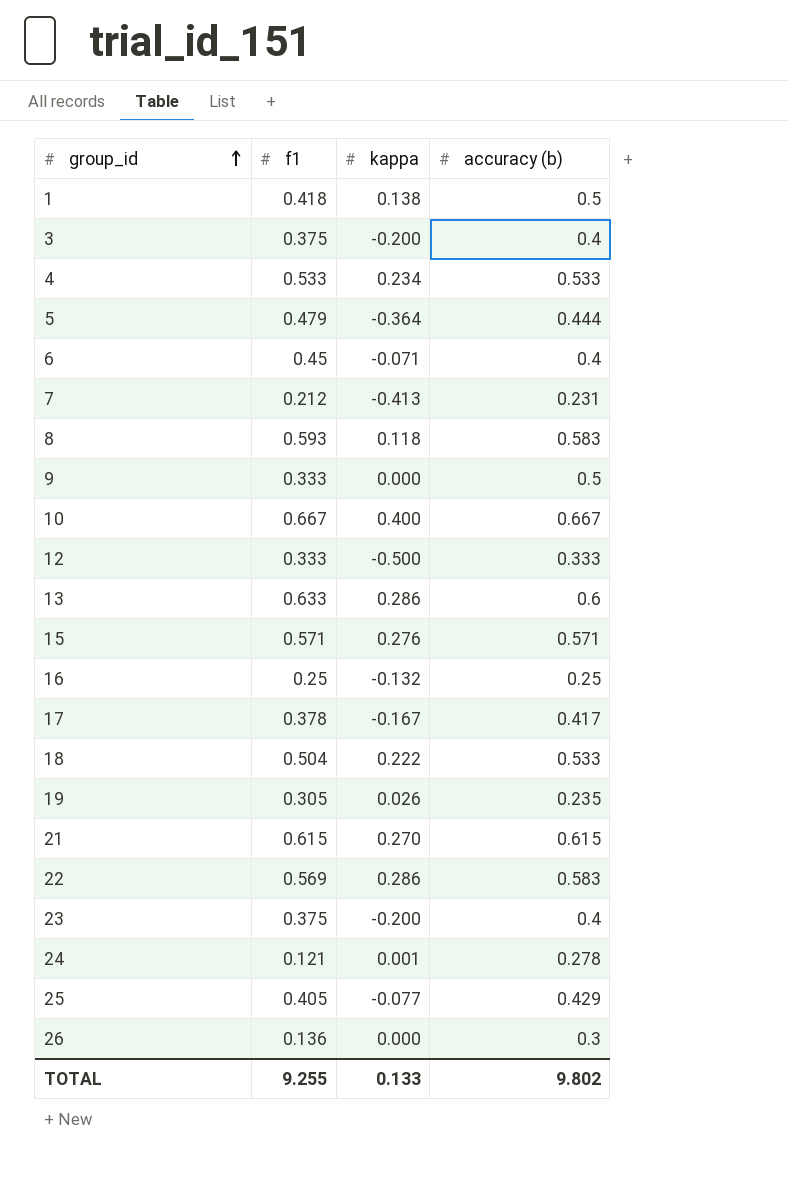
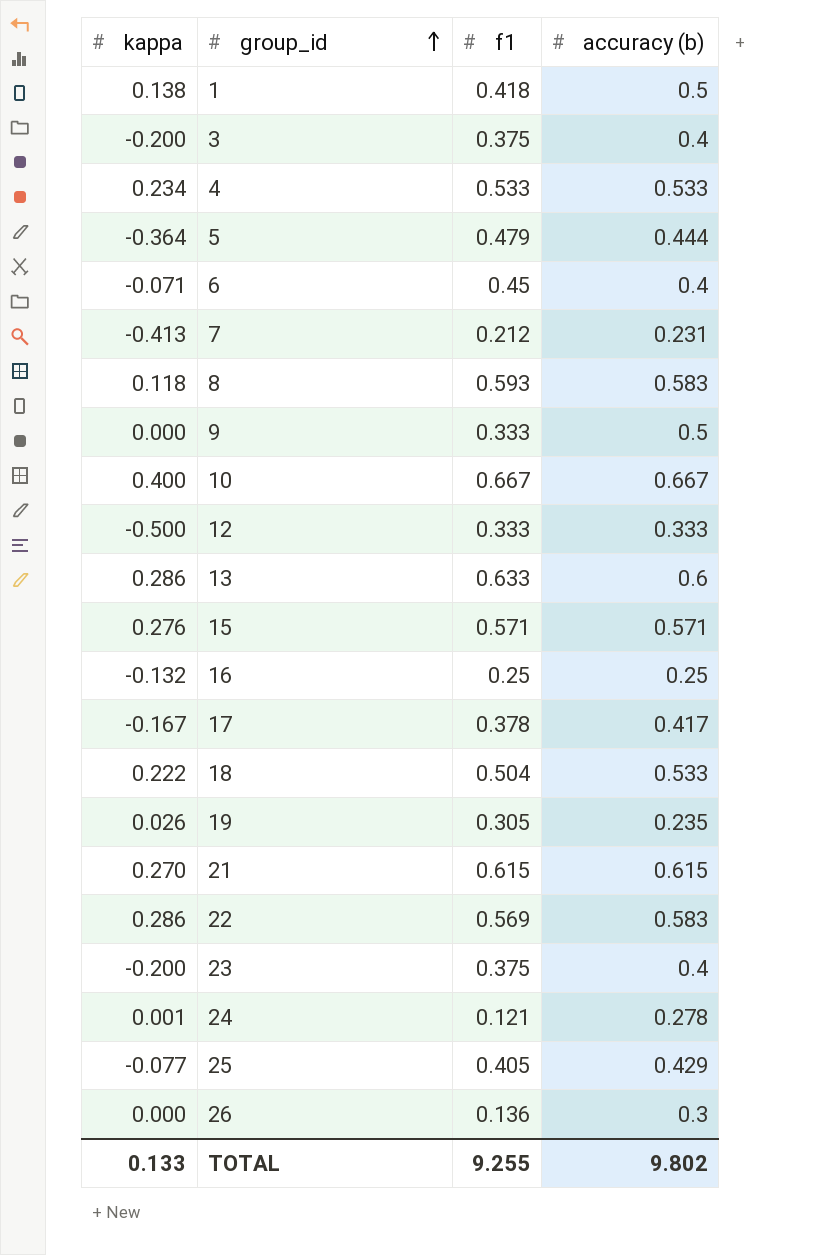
column kappa | position: 3 -> 1

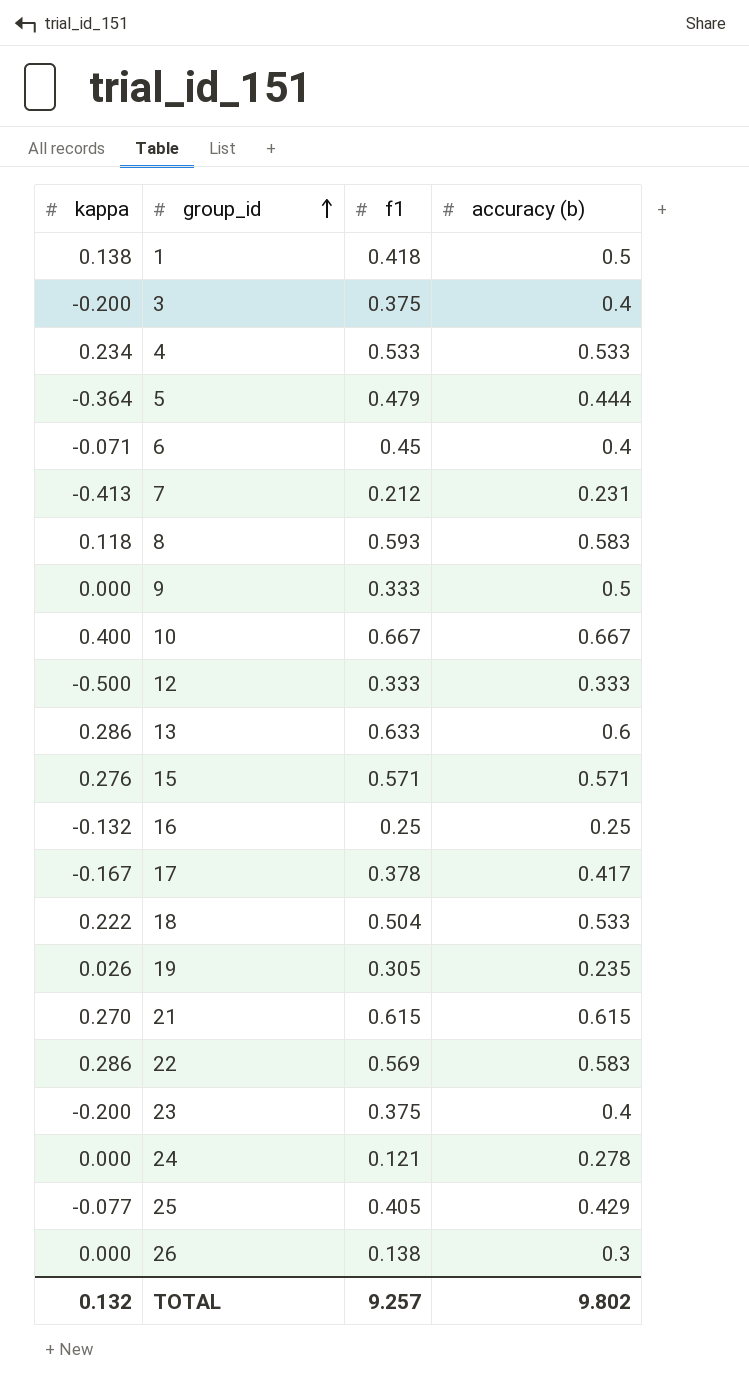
24 | kappa: 0.001 -> 0.000
26 | f1: 0.136 -> 0.138
TOTAL | kappa: 0.133 -> 0.132
TOTAL | f1: 9.255 -> 9.257

